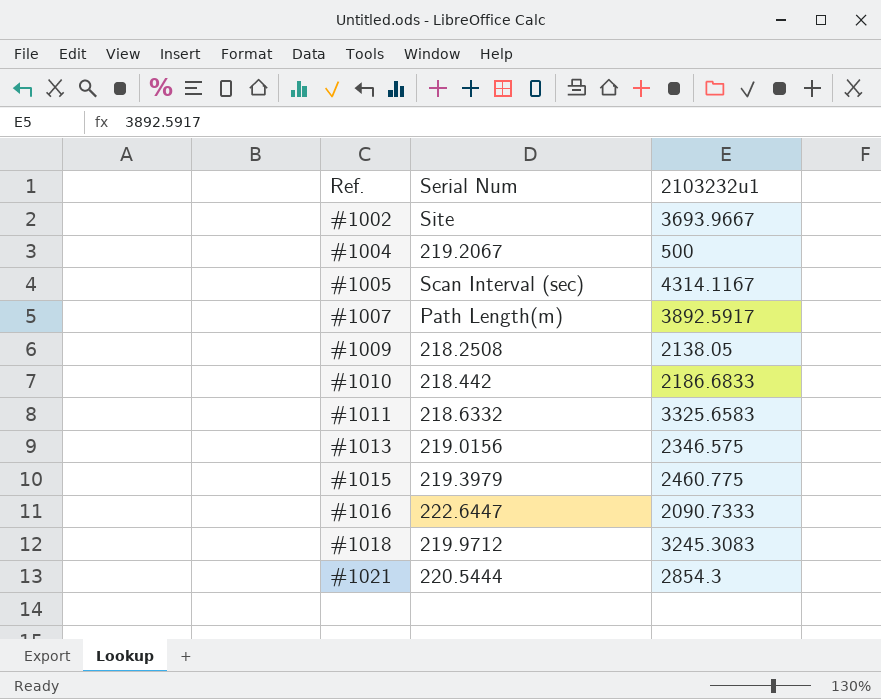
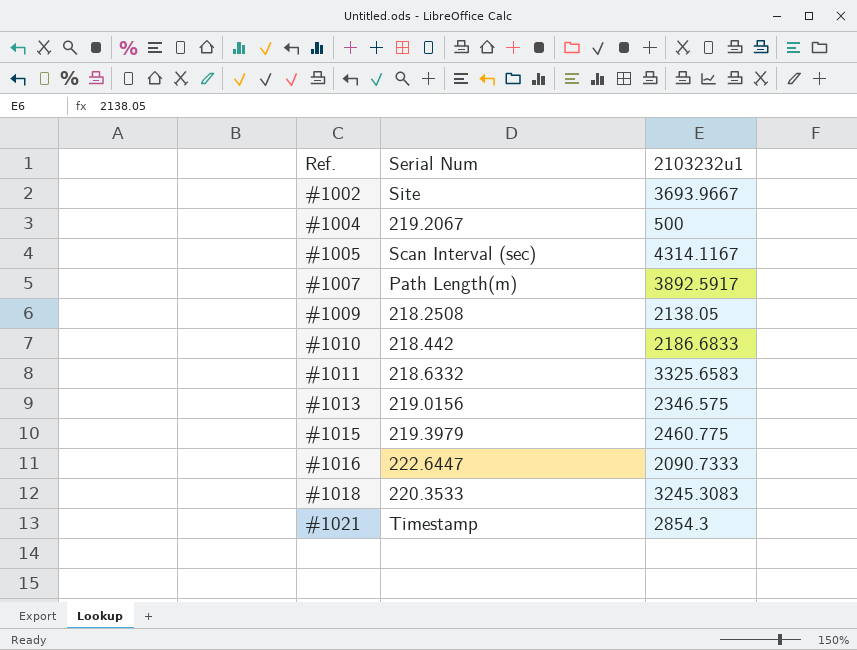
#1018 | Serial Num: 219.9712 -> 220.3533
#1021 | Serial Num: 220.5444 -> Timestamp

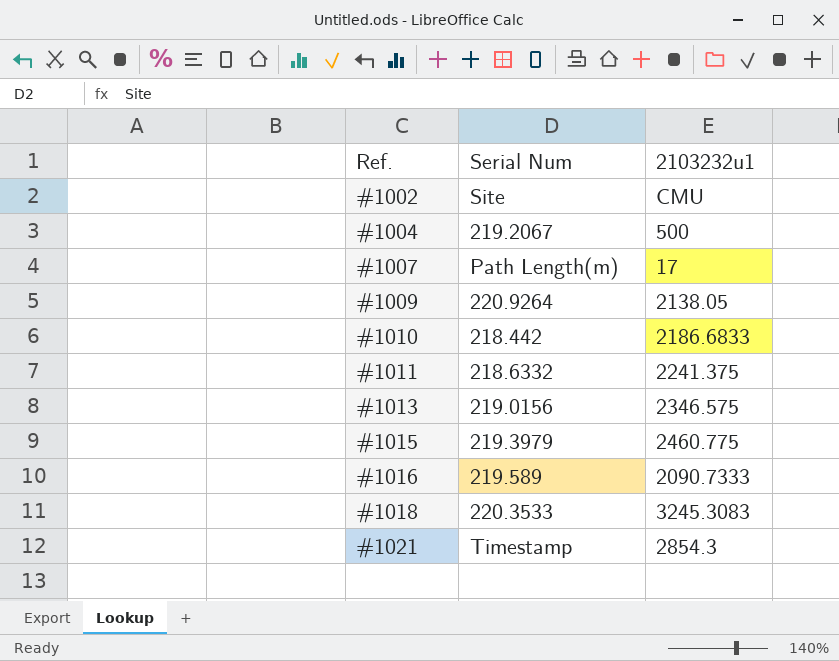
row #1005: Scan Interval (sec) | 4314.1167 -> none
#1002 | 2103232u1: 3693.9667 -> CMU
#1007 | 2103232u1: 3892.5917 -> 17
#1009 | Serial Num: 218.2508 -> 220.9264
#1011 | 2103232u1: 3325.6583 -> 2241.375
#1016 | Serial Num: 222.6447 -> 219.589

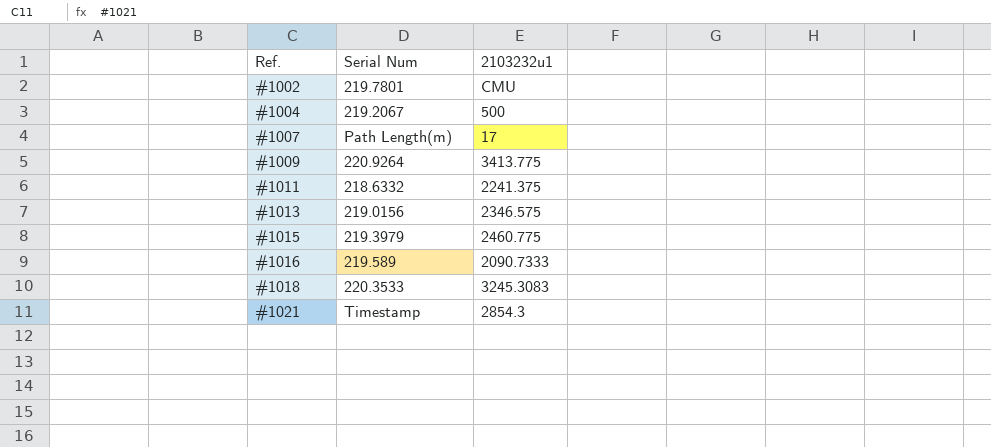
row #1010: 218.442 | 2186.6833 -> none
#1002 | Serial Num: Site -> 219.7801
#1009 | 2103232u1: 2138.05 -> 3413.775

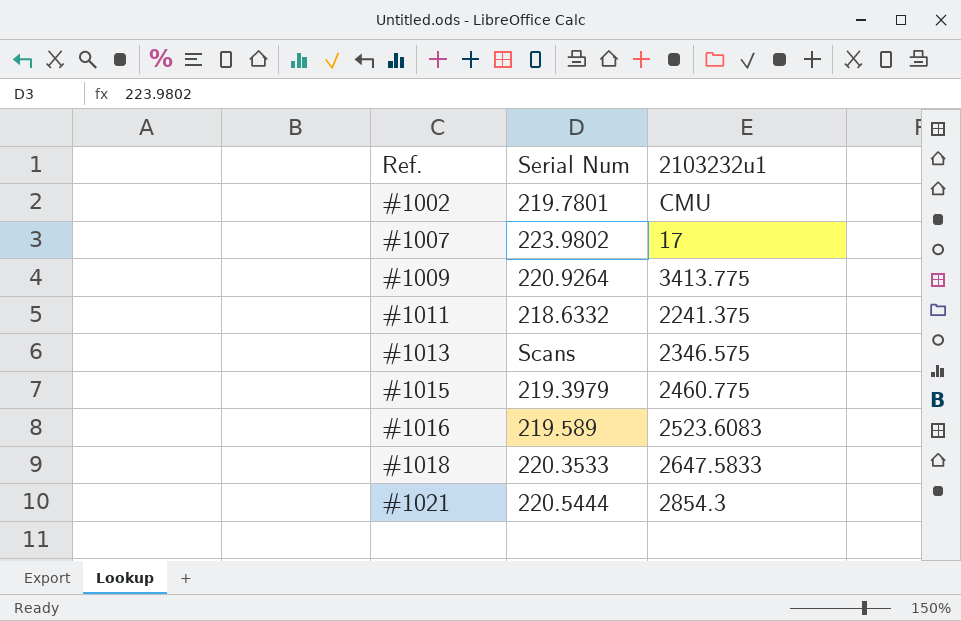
row #1004: 219.2067 | 500 -> none
#1007 | Serial Num: Path Length(m) -> 223.9802
#1013 | Serial Num: 219.0156 -> Scans
#1016 | 2103232u1: 2090.7333 -> 2523.6083
#1018 | 2103232u1: 3245.3083 -> 2647.5833
#1021 | Serial Num: Timestamp -> 220.5444

